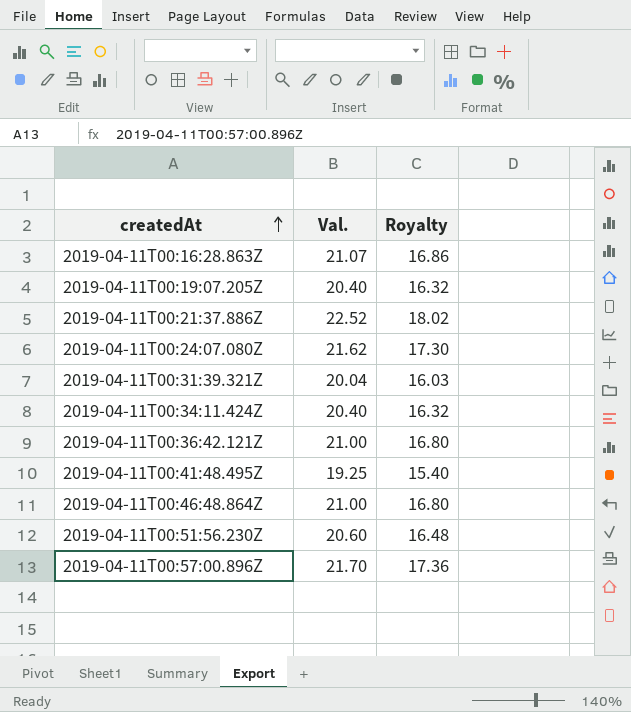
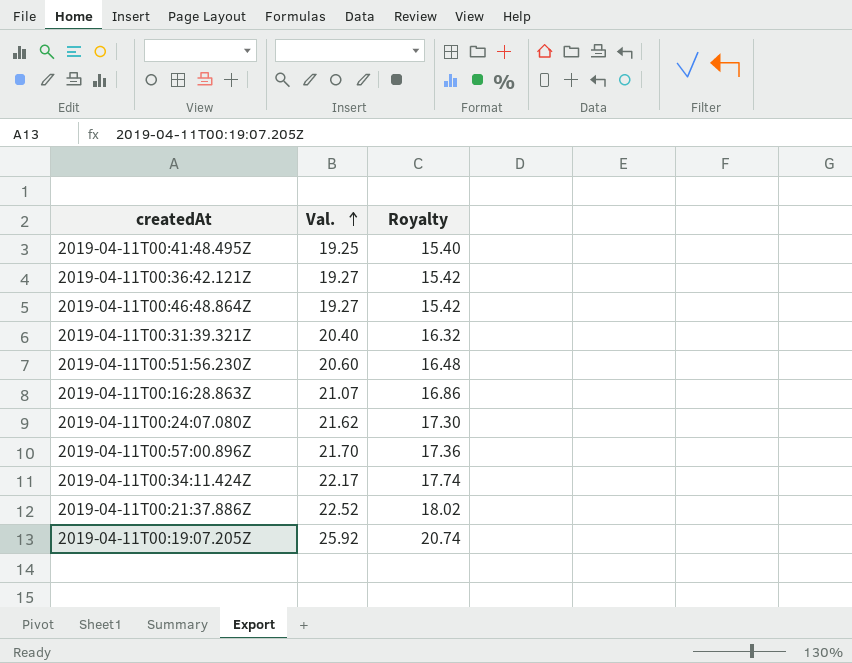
row order: createdAt ascending -> Val. ascending
2019-04-11T00:36:42.121Z | Val.: 21.00 -> 19.27
2019-04-11T00:36:42.121Z | Royalty: 16.80 -> 15.42
2019-04-11T00:46:48.864Z | Val.: 21.00 -> 19.27
2019-04-11T00:46:48.864Z | Royalty: 16.80 -> 15.42
2019-04-11T00:31:39.321Z | Val.: 20.04 -> 20.40
2019-04-11T00:31:39.321Z | Royalty: 16.03 -> 16.32
2019-04-11T00:34:11.424Z | Val.: 20.40 -> 22.17
2019-04-11T00:34:11.424Z | Royalty: 16.32 -> 17.74
2019-04-11T00:19:07.205Z | Val.: 20.40 -> 25.92
2019-04-11T00:19:07.205Z | Royalty: 16.32 -> 20.74

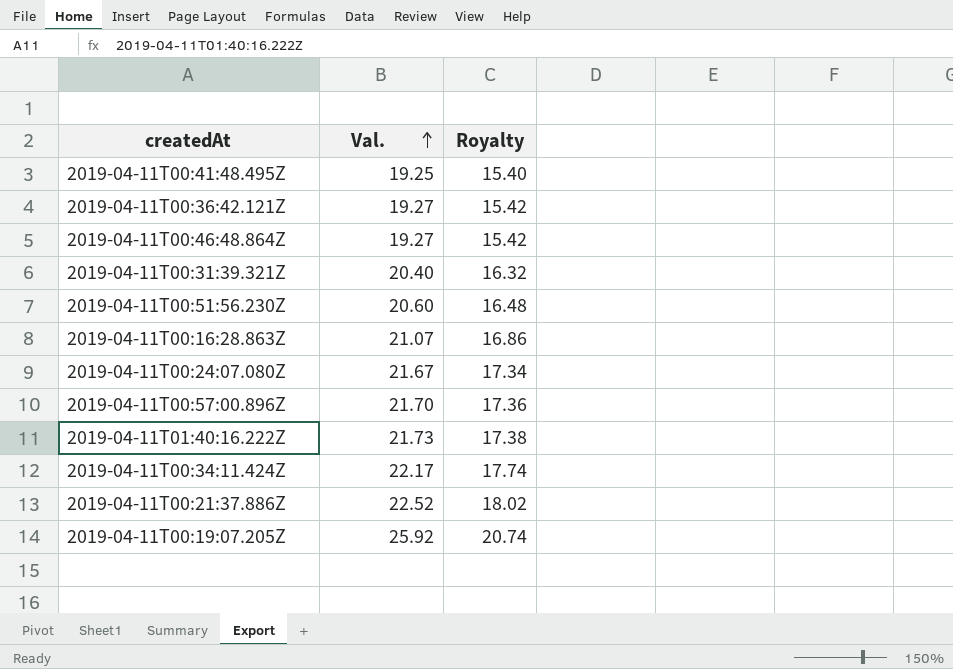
2019-04-11T00:24:07.080Z | Val.: 21.62 -> 21.67
2019-04-11T00:24:07.080Z | Royalty: 17.30 -> 17.34
row 2019-04-11T01:40:16.222Z: none -> 21.73 | 17.38

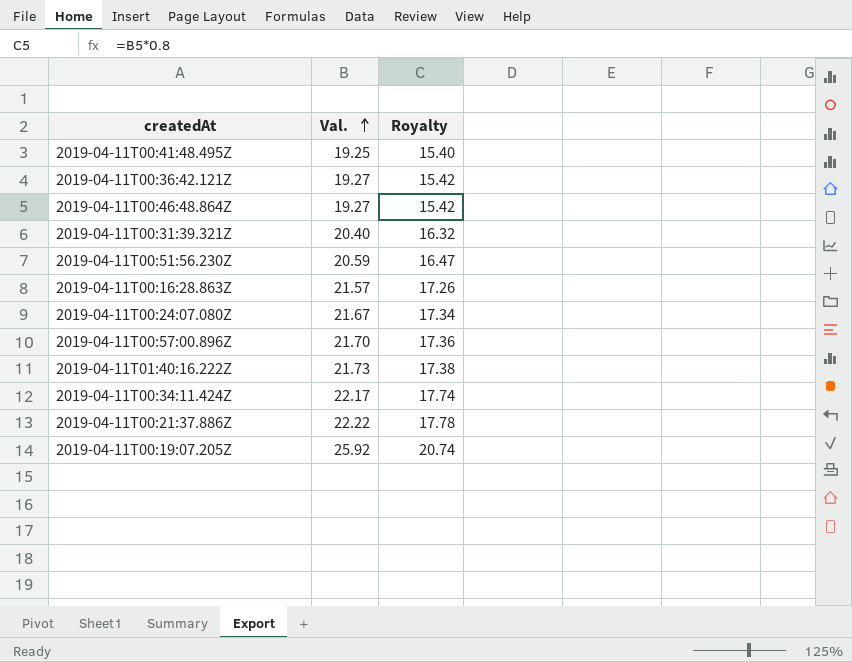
2019-04-11T00:51:56.230Z | Val.: 20.60 -> 20.59
2019-04-11T00:51:56.230Z | Royalty: 16.48 -> 16.47
2019-04-11T00:16:28.863Z | Val.: 21.07 -> 21.57
2019-04-11T00:16:28.863Z | Royalty: 16.86 -> 17.26
2019-04-11T00:21:37.886Z | Val.: 22.52 -> 22.22
2019-04-11T00:21:37.886Z | Royalty: 18.02 -> 17.78

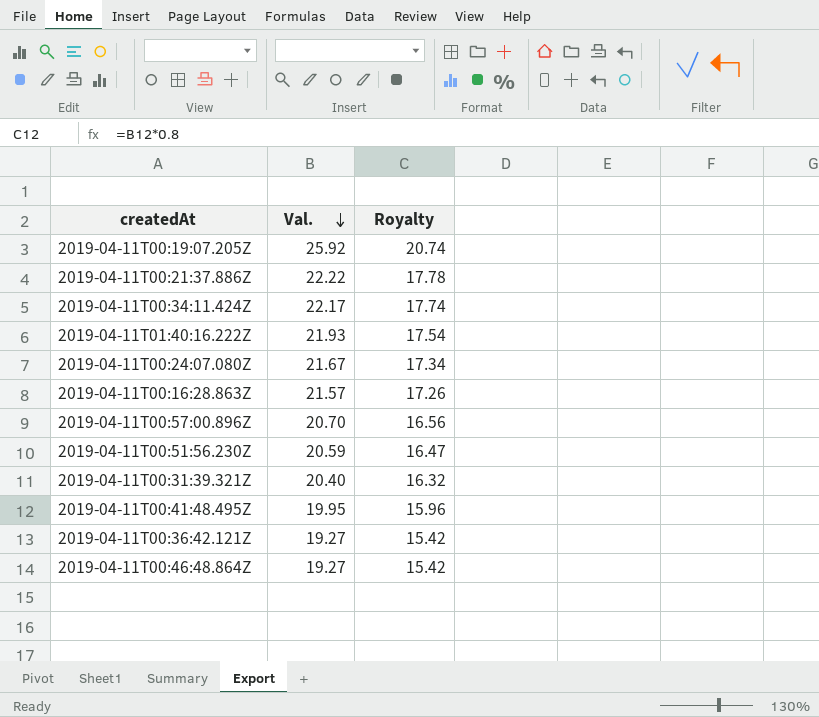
row order: Val. ascending -> Val. descending
2019-04-11T01:40:16.222Z | Val.: 21.73 -> 21.93
2019-04-11T01:40:16.222Z | Royalty: 17.38 -> 17.54
2019-04-11T00:57:00.896Z | Val.: 21.70 -> 20.70
2019-04-11T00:57:00.896Z | Royalty: 17.36 -> 16.56
2019-04-11T00:41:48.495Z | Val.: 19.25 -> 19.95
2019-04-11T00:41:48.495Z | Royalty: 15.40 -> 15.96

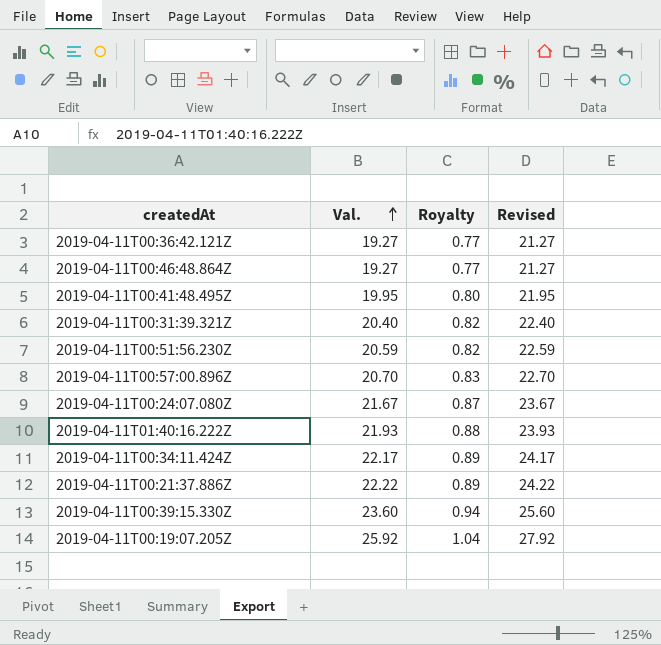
row order: Val. descending -> Val. ascending
column Royalty | formula: [Val.] * 0.8 -> [Val.] * 0.04
column Revised | formula: none -> [Val.] + 2
row 2019-04-11T00:16:28.863Z: 21.57 | 17.26 -> none
row 2019-04-11T00:39:15.330Z: none -> 23.60 | 0.94 | 25.60

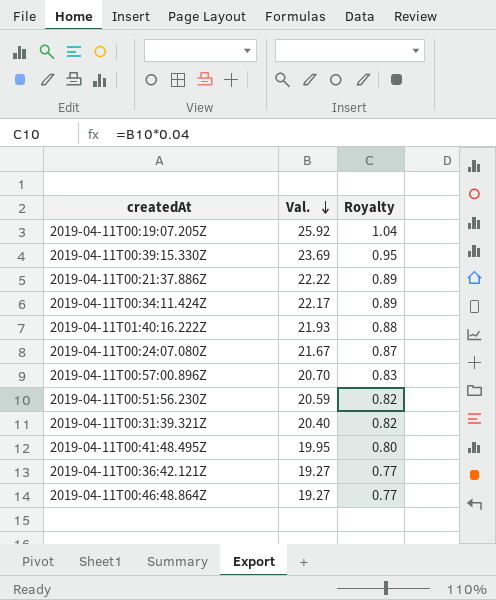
row order: Val. ascending -> Val. descending
column Revised | formula: [Val.] + 2 -> none
2019-04-11T00:39:15.330Z | Val.: 23.60 -> 23.69
2019-04-11T00:39:15.330Z | Royalty: 0.94 -> 0.95

